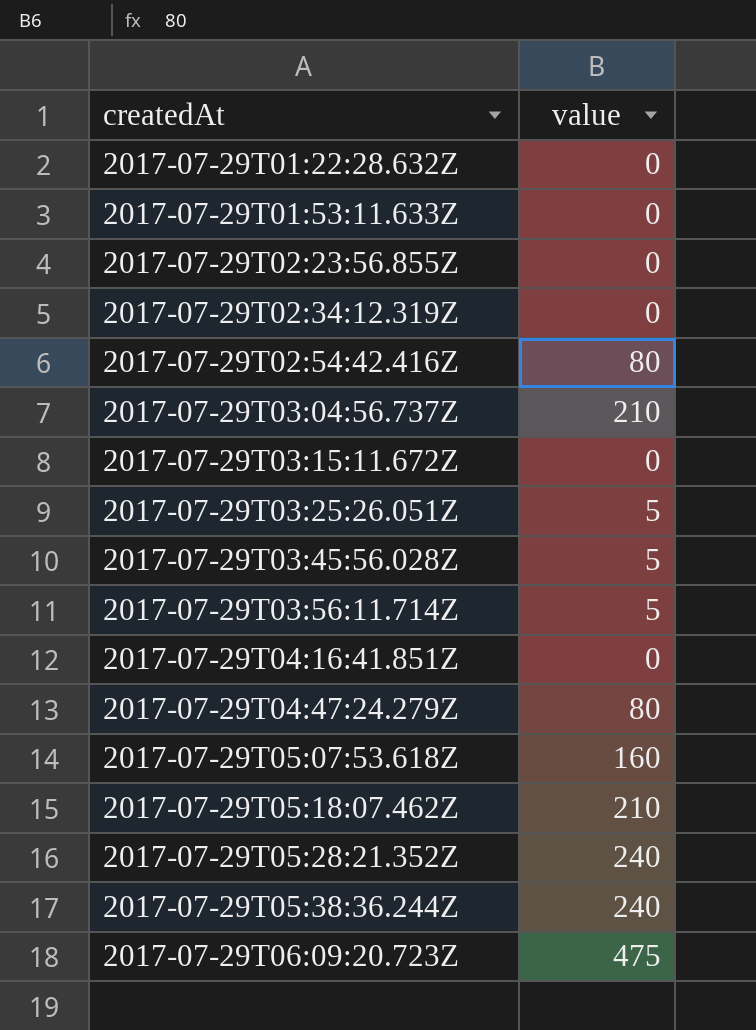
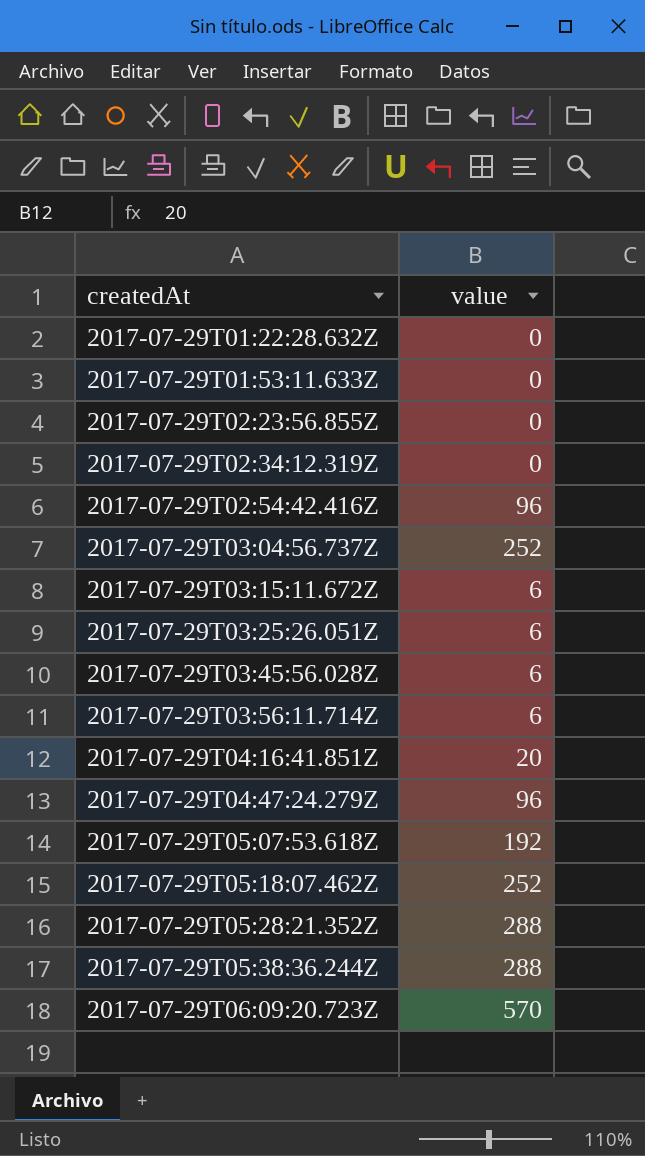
2017-07-29T02:54:42.416Z | value: 80 -> 96
2017-07-29T03:04:56.737Z | value: 210 -> 252
2017-07-29T03:15:11.672Z | value: 0 -> 6
2017-07-29T03:25:26.051Z | value: 5 -> 6
2017-07-29T03:45:56.028Z | value: 5 -> 6
2017-07-29T03:56:11.714Z | value: 5 -> 6
2017-07-29T04:16:41.851Z | value: 0 -> 20
2017-07-29T04:47:24.279Z | value: 80 -> 96
2017-07-29T05:07:53.618Z | value: 160 -> 192
2017-07-29T05:18:07.462Z | value: 210 -> 252
2017-07-29T05:28:21.352Z | value: 240 -> 288
2017-07-29T05:38:36.244Z | value: 240 -> 288
2017-07-29T06:09:20.723Z | value: 475 -> 570

